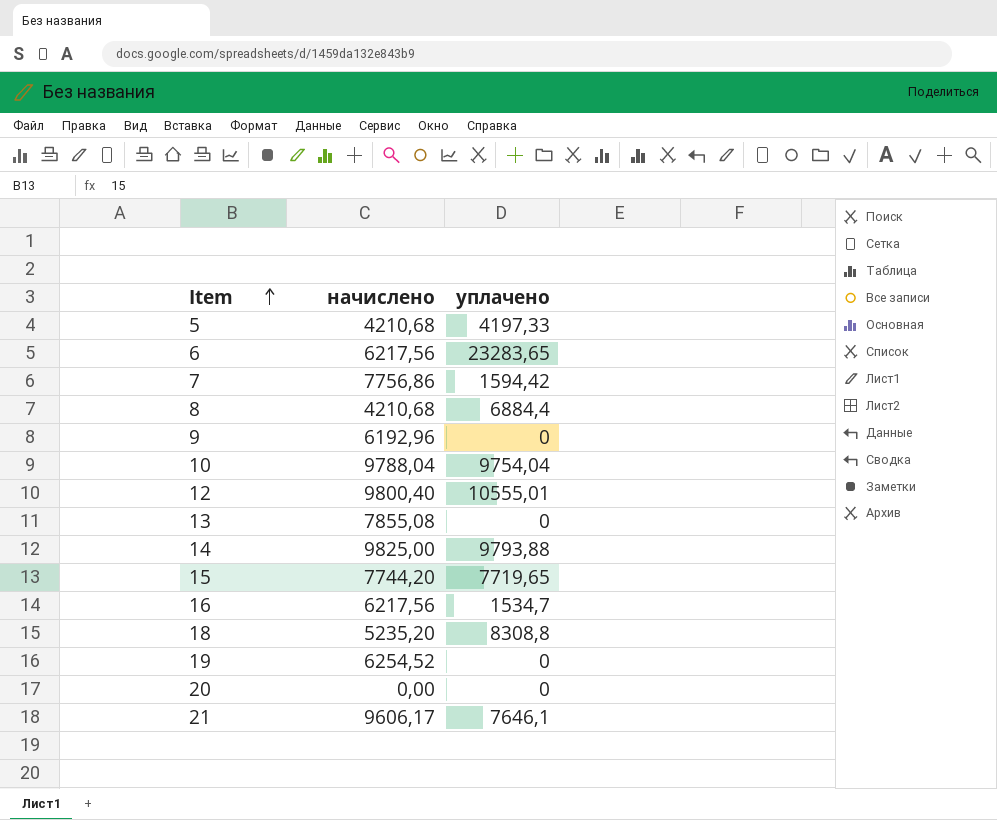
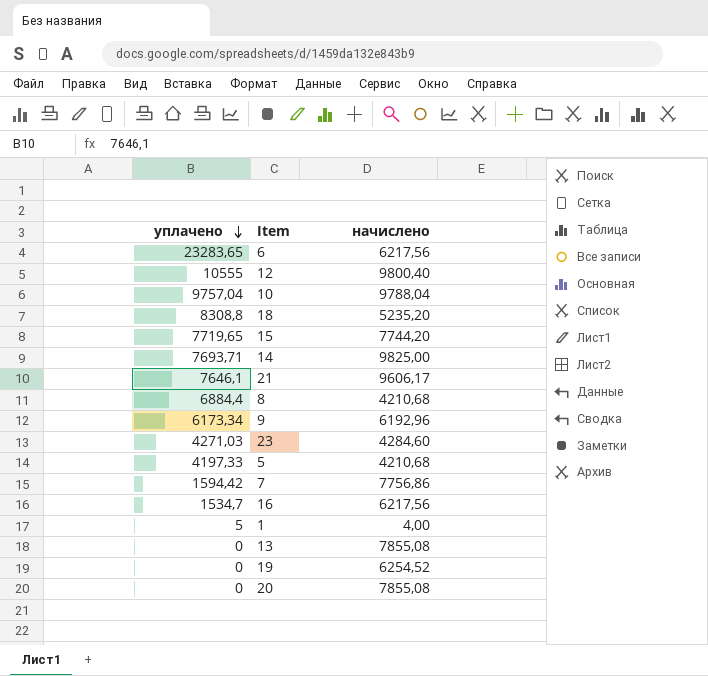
row order: Item ascending -> уплачено descending
column уплачено | position: 3 -> 1
12 | уплачено: 10555,01 -> 10555
10 | уплачено: 9754,04 -> 9757,04
14 | уплачено: 9793,88 -> 7693,71
9 | уплачено: 0 -> 6173,34
row 23: none -> 4271,03 | 4284,60
row 1: none -> 5 | 4,00
20 | начислено: 0,00 -> 7855,08

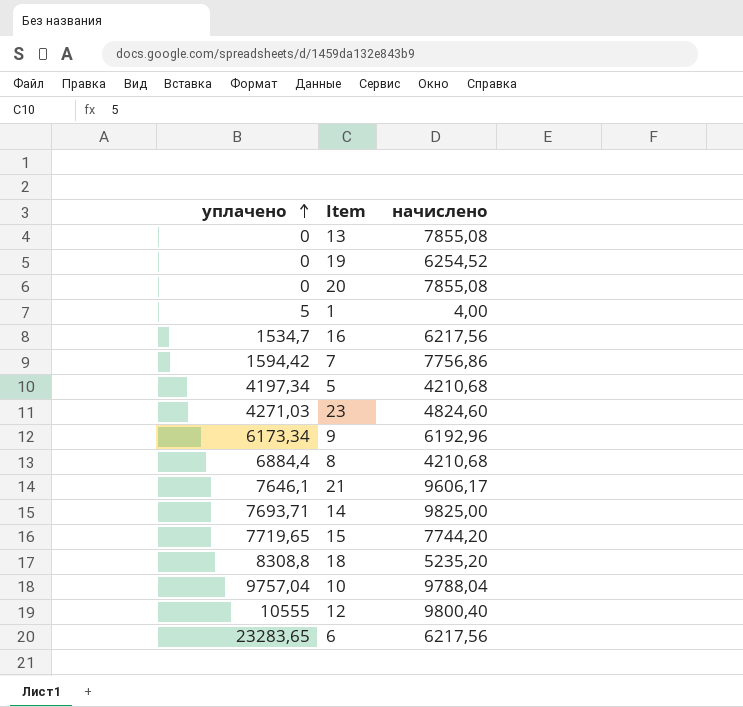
row order: уплачено descending -> уплачено ascending
5 | уплачено: 4197,33 -> 4197,34
23 | начислено: 4284,60 -> 4824,60

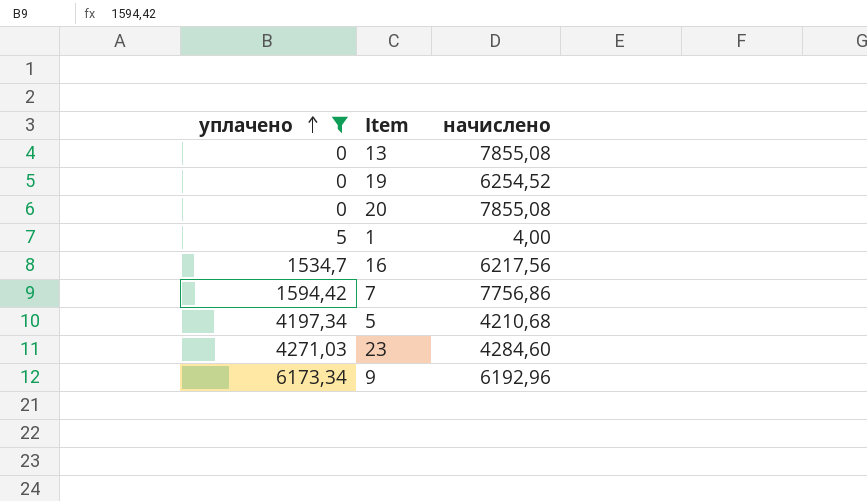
filter: none -> уплачено <= 6173,34
23 | начислено: 4824,60 -> 4284,60

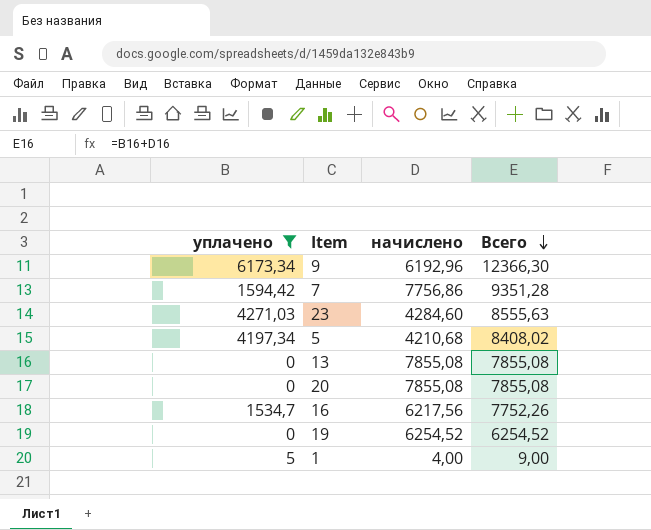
row order: уплачено ascending -> Всего descending
column Всего | formula: none -> [уплачено] + [начислено]

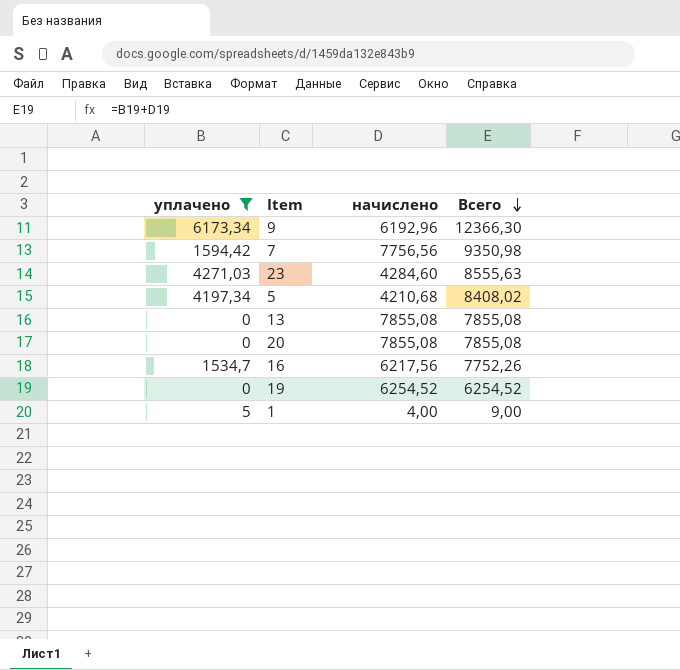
7 | начислено: 7756,86 -> 7756,56
7 | Всего: 9351,28 -> 9350,98

